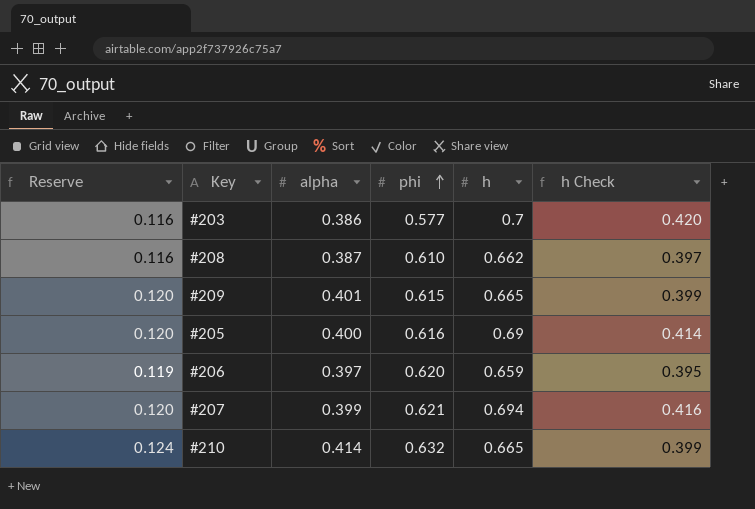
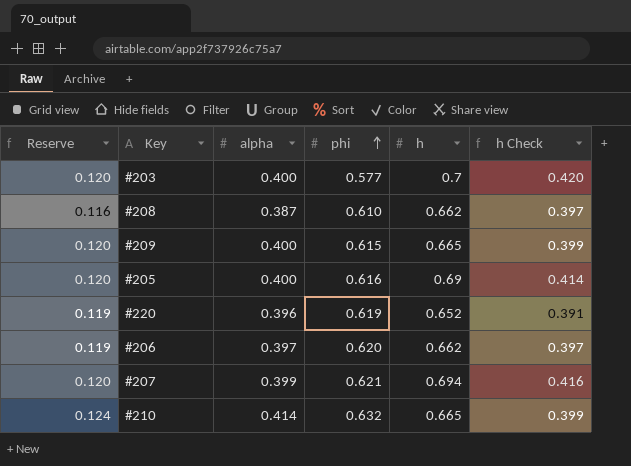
#203 | Reserve: 0.116 -> 0.120
#203 | alpha: 0.386 -> 0.400
#209 | alpha: 0.401 -> 0.400
row #220: none -> 0.119 | 0.396 | 0.619 | 0.652 | 0.391
#206 | h: 0.659 -> 0.662
#206 | h Check: 0.395 -> 0.397

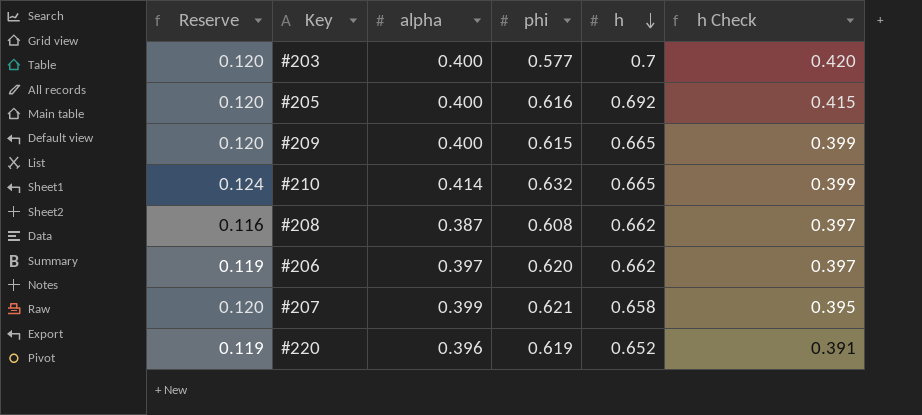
row order: phi ascending -> h descending
#205 | h: 0.69 -> 0.692
#205 | h Check: 0.414 -> 0.415
#208 | phi: 0.610 -> 0.608
#207 | h: 0.694 -> 0.658
#207 | h Check: 0.416 -> 0.395

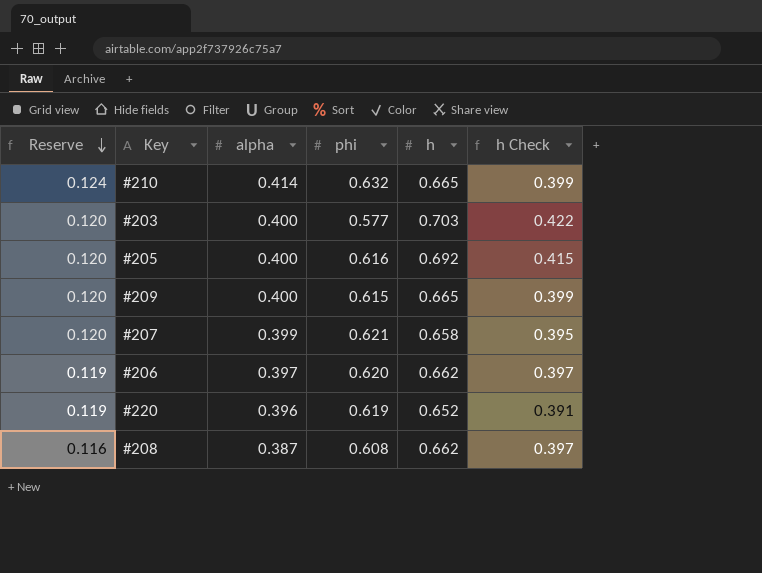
row order: h descending -> Reserve descending
#203 | h: 0.7 -> 0.703
#203 | h Check: 0.420 -> 0.422

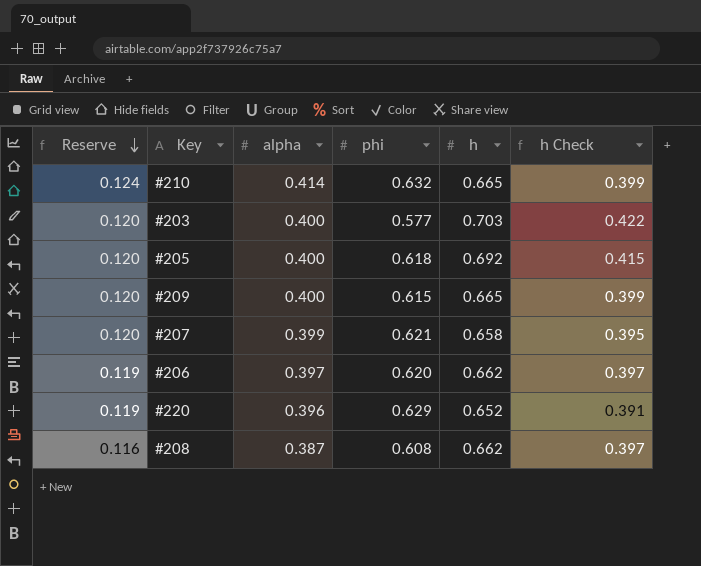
#205 | phi: 0.616 -> 0.618
#220 | phi: 0.619 -> 0.629

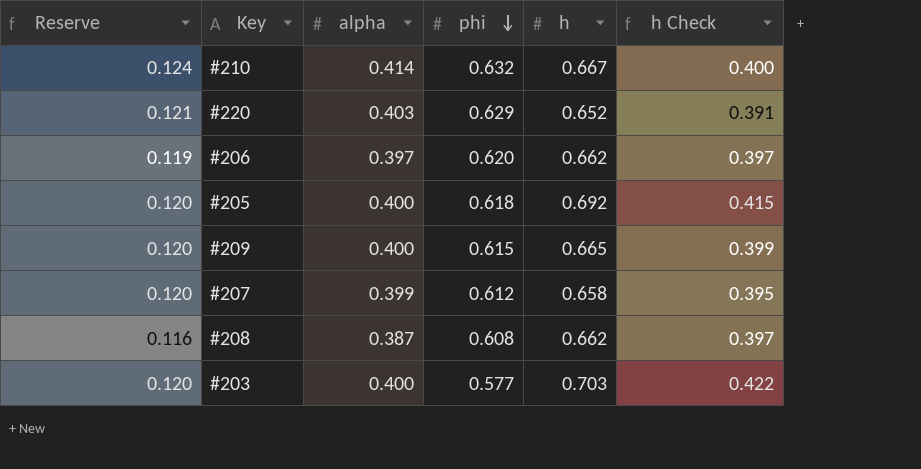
row order: Reserve descending -> phi descending
#210 | h: 0.665 -> 0.667
#210 | h Check: 0.399 -> 0.400
#220 | Reserve: 0.119 -> 0.121
#220 | alpha: 0.396 -> 0.403
#207 | phi: 0.621 -> 0.612

